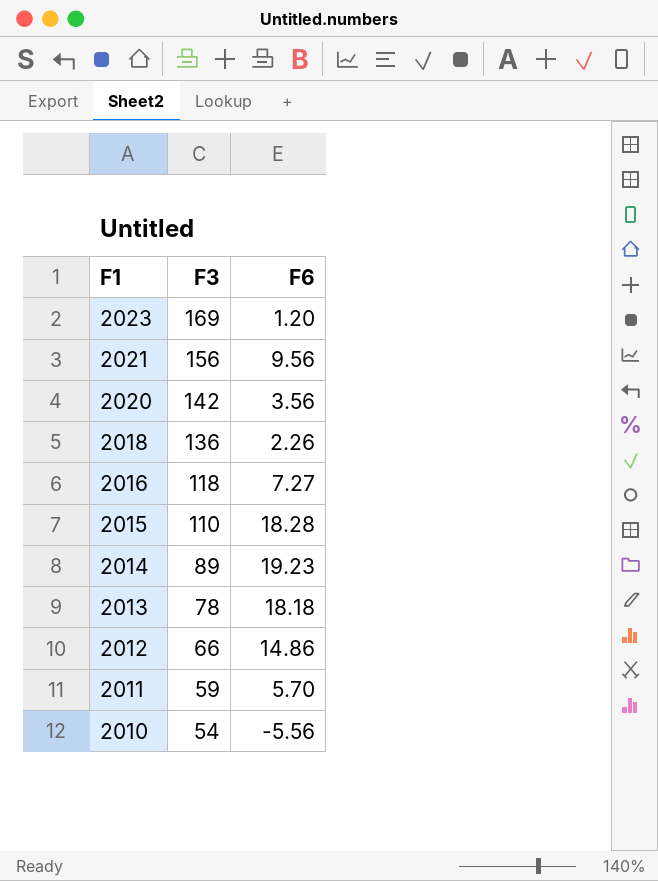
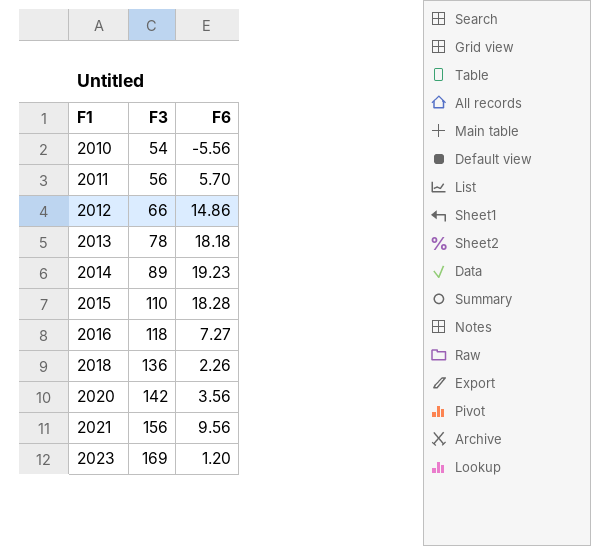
row order: F1 descending -> F1 ascending
2011 | F3: 59 -> 56

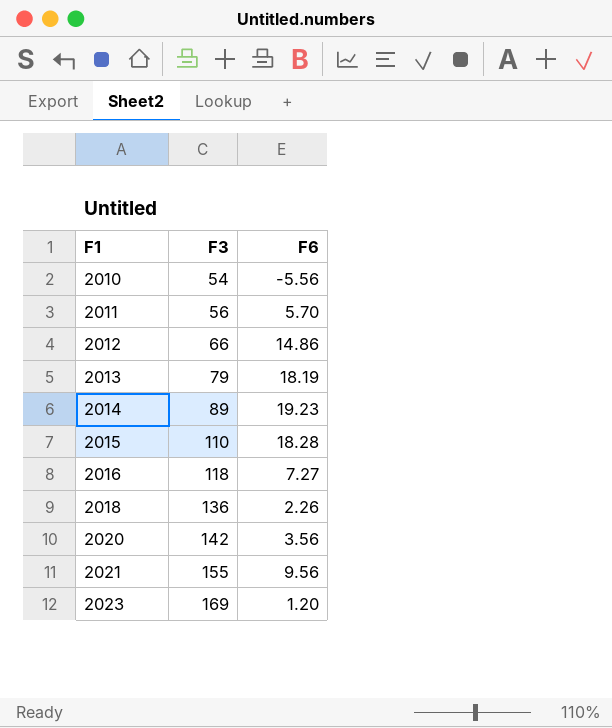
2013 | F3: 78 -> 79
2013 | F6: 18.18 -> 18.19
2021 | F3: 156 -> 155

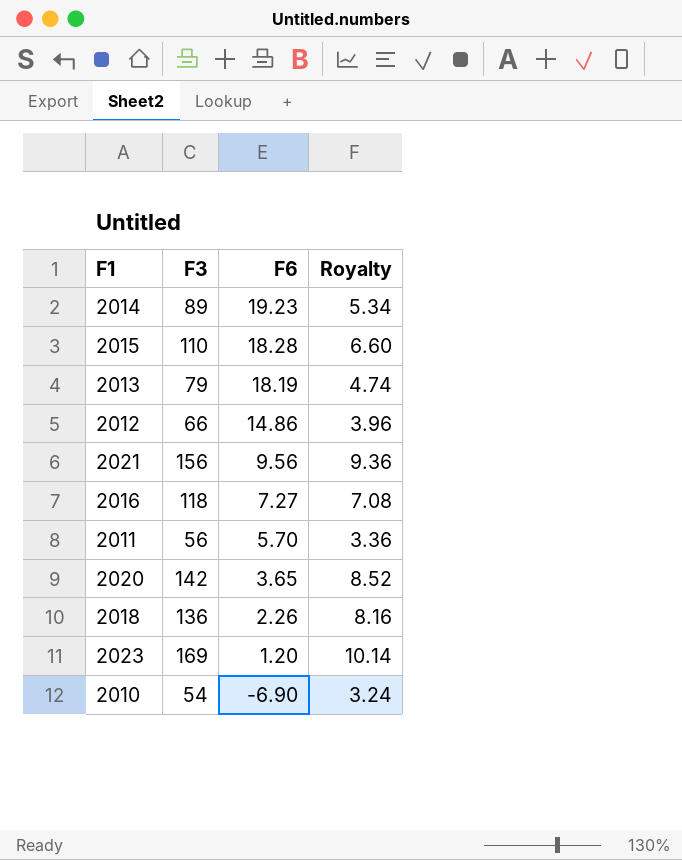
row order: F1 ascending -> F6 descending
column Royalty | formula: none -> [F3] * 0.06
2021 | F3: 155 -> 156
2020 | F6: 3.56 -> 3.65
2010 | F6: -5.56 -> -6.90

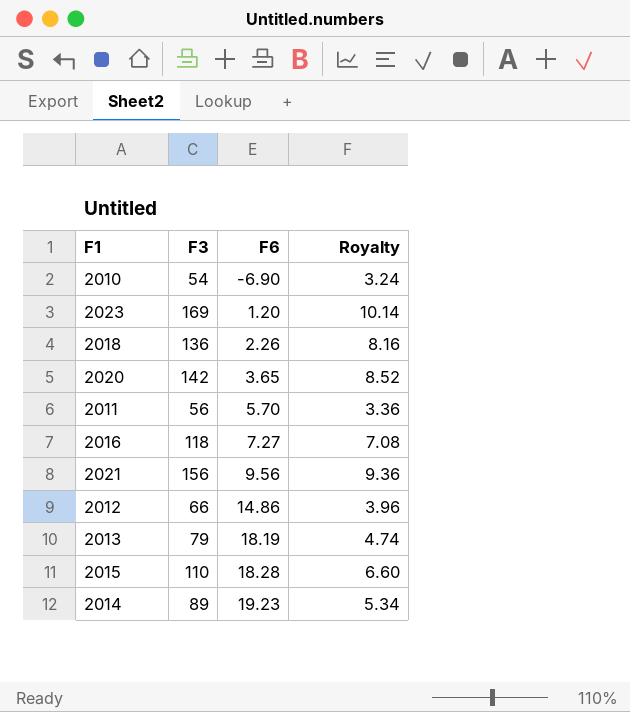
row order: F6 descending -> F6 ascending

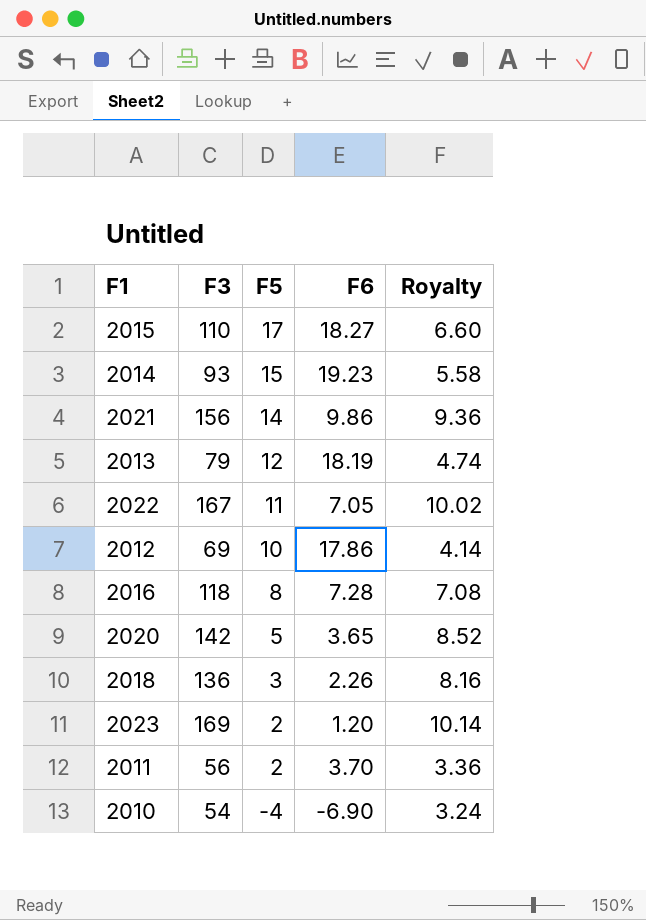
row order: F6 ascending -> F5 descending
column F5 | position: none -> 3
2015 | F6: 18.28 -> 18.27
2014 | F3: 89 -> 93
2014 | Royalty: 5.34 -> 5.58
2021 | F6: 9.56 -> 9.86
row 2022: none -> 167 | 11 | 7.05 | 10.02
2012 | F3: 66 -> 69
2012 | F6: 14.86 -> 17.86
2012 | Royalty: 3.96 -> 4.14
2016 | F6: 7.27 -> 7.28
2011 | F6: 5.70 -> 3.70

